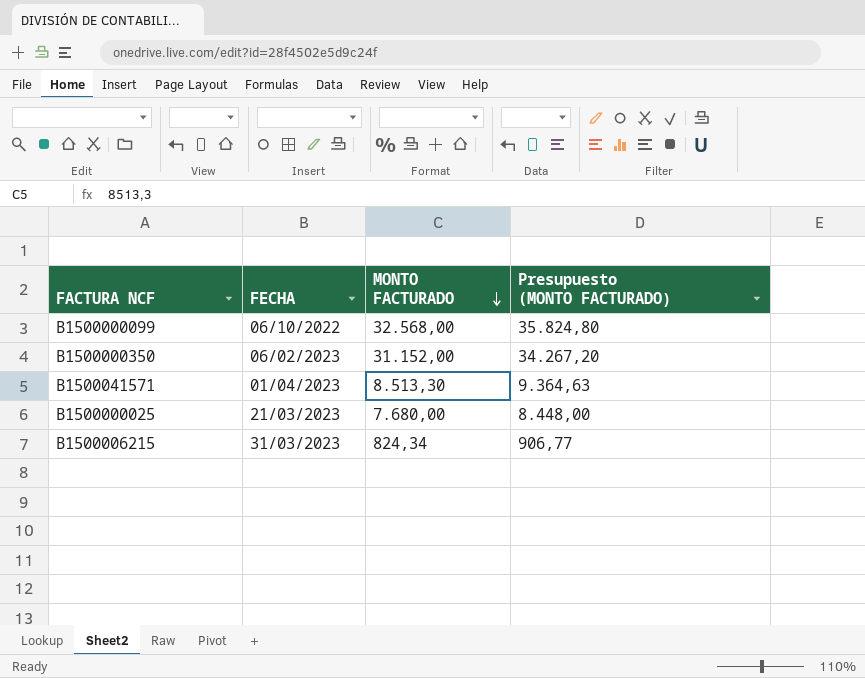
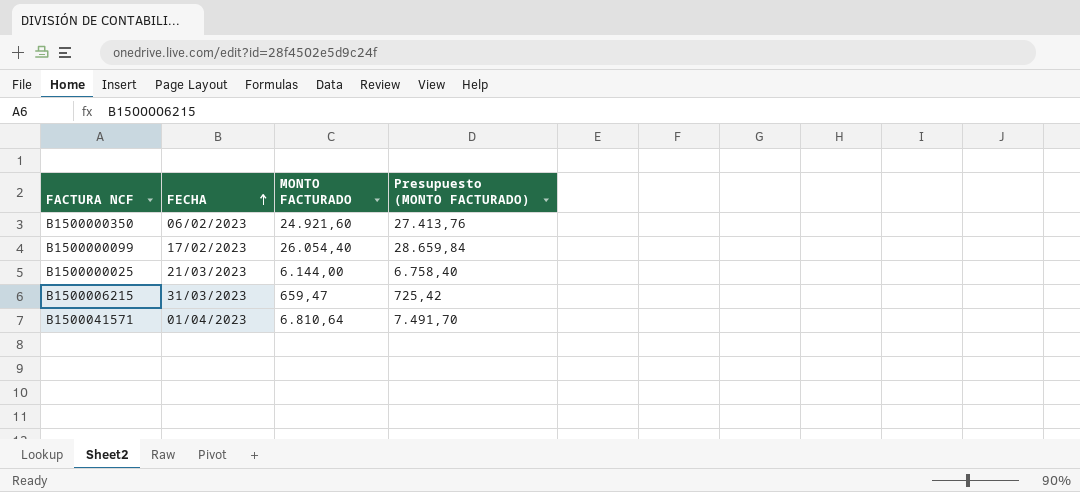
row order: MONTO FACTURADO descending -> FECHA ascending
B1500000350 | MONTO FACTURADO: 31.152,00 -> 24.921,60
B1500000350 | Presupuesto (MONTO FACTURADO): 34.267,20 -> 27.413,76
B1500000099 | FECHA: 06/10/2022 -> 17/02/2023
B1500000099 | MONTO FACTURADO: 32.568,00 -> 26.054,40
B1500000099 | Presupuesto (MONTO FACTURADO): 35.824,80 -> 28.659,84
B1500000025 | MONTO FACTURADO: 7.680,00 -> 6.144,00
B1500000025 | Presupuesto (MONTO FACTURADO): 8.448,00 -> 6.758,40
B1500006215 | MONTO FACTURADO: 824,34 -> 659,47
B1500006215 | Presupuesto (MONTO FACTURADO): 906,77 -> 725,42
B1500041571 | MONTO FACTURADO: 8.513,30 -> 6.810,64
B1500041571 | Presupuesto (MONTO FACTURADO): 9.364,63 -> 7.491,70

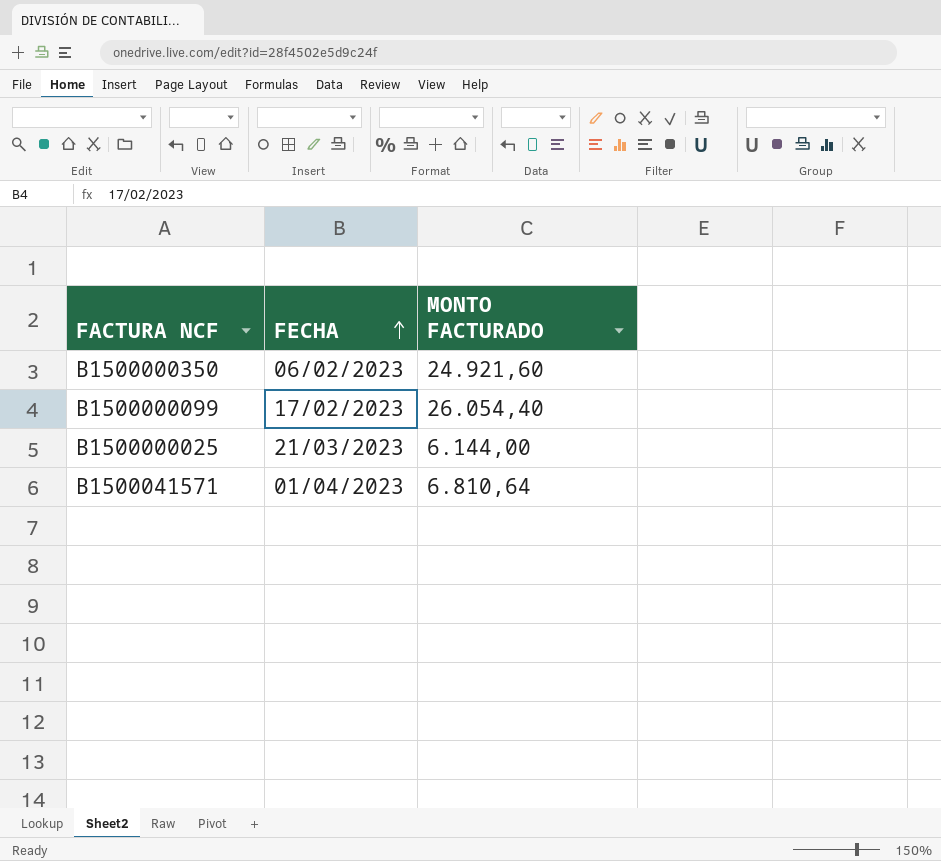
column Presupuesto (MONTO FACTURADO) | formula: [MONTO FACTURADO] * 1,1 -> none
row B1500006215: 31/03/2023 | 659,47 | 725,42 -> none

